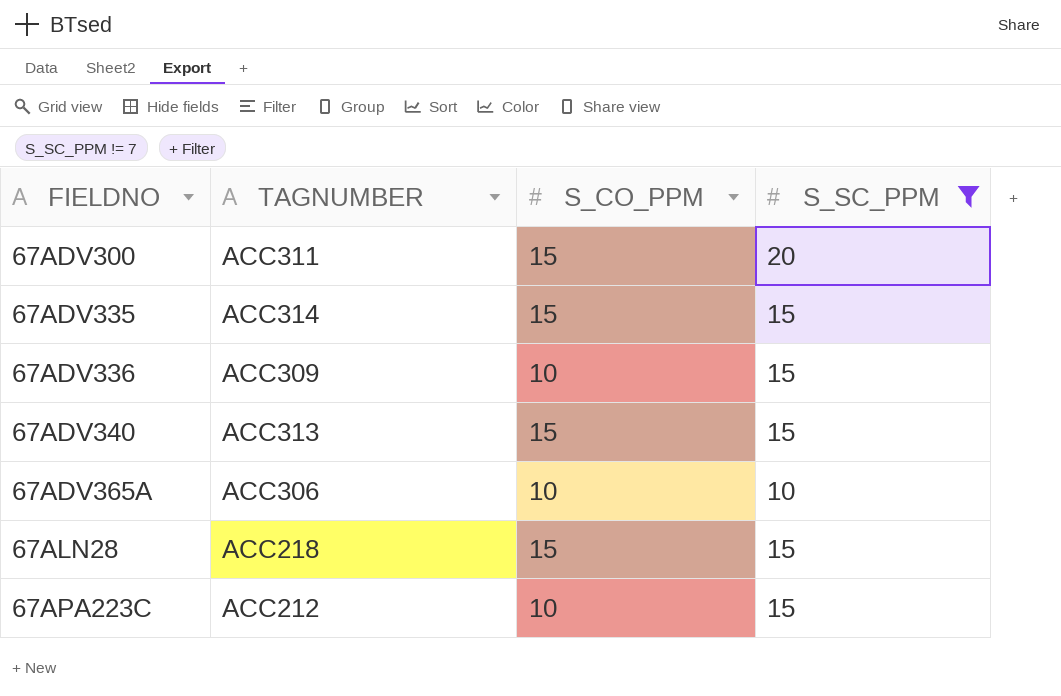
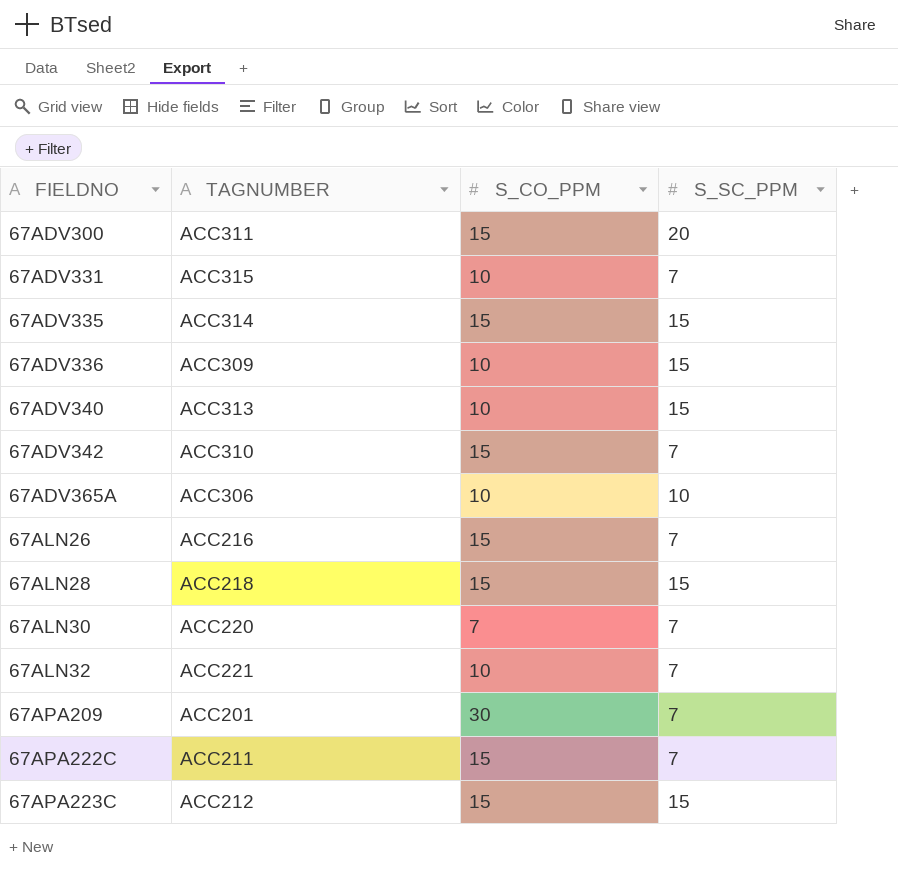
filter: S_SC_PPM != 7 -> none
67ADV340 | S_CO_PPM: 15 -> 10
67APA223C | S_CO_PPM: 10 -> 15

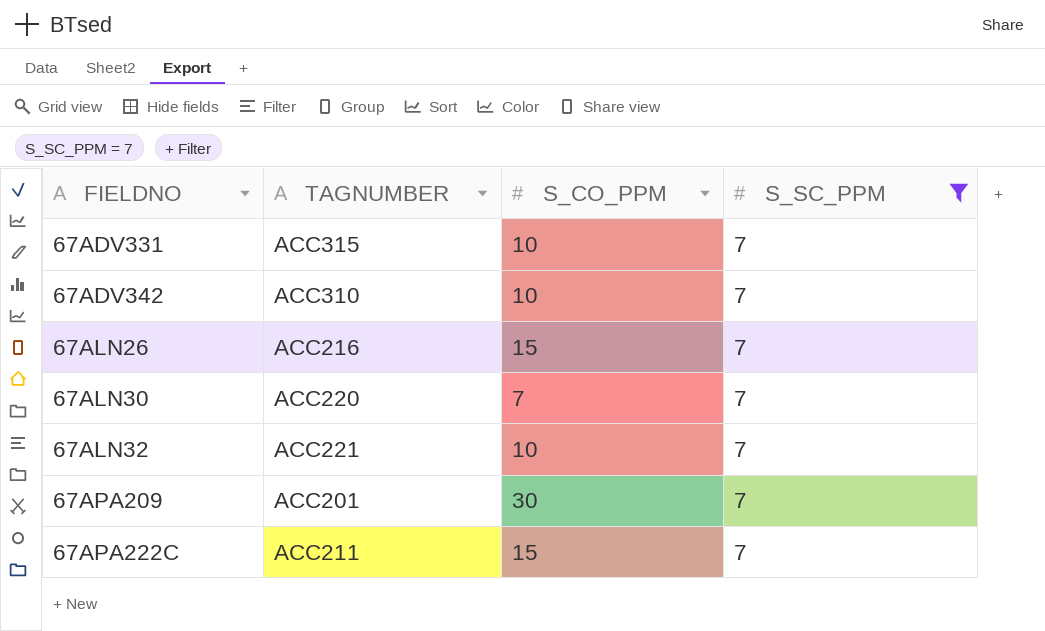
filter: none -> S_SC_PPM = 7
67ADV342 | S_CO_PPM: 15 -> 10

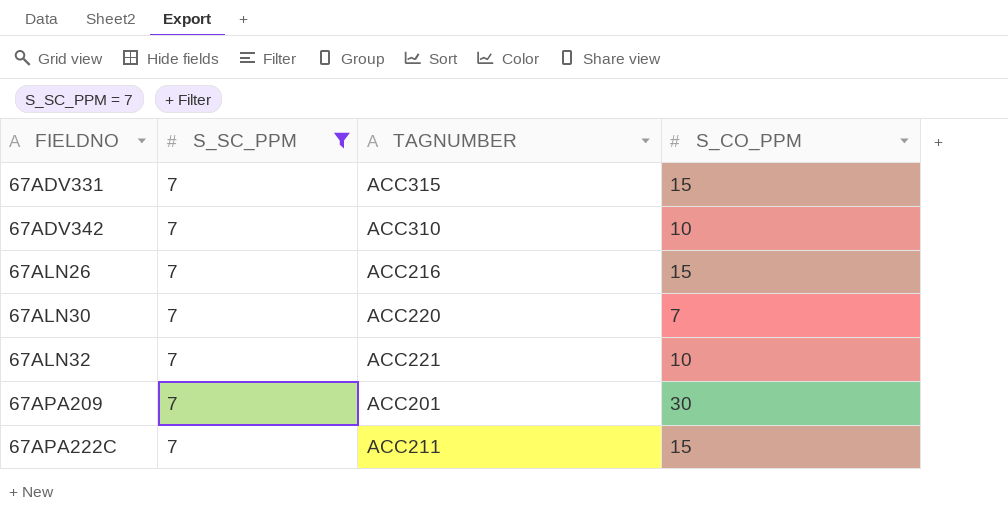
column S_SC_PPM | position: 4 -> 2
67ADV331 | S_CO_PPM: 10 -> 15

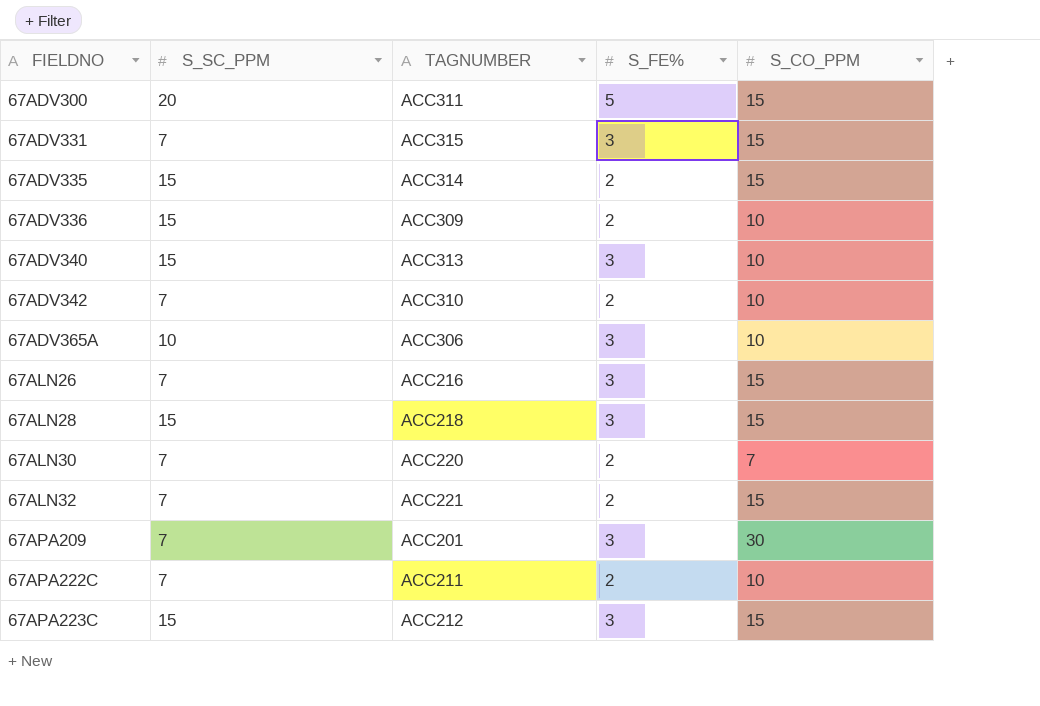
filter: S_SC_PPM = 7 -> none
column S_FE% | position: none -> 4
67ALN32 | S_CO_PPM: 10 -> 15
67APA222C | S_CO_PPM: 15 -> 10

